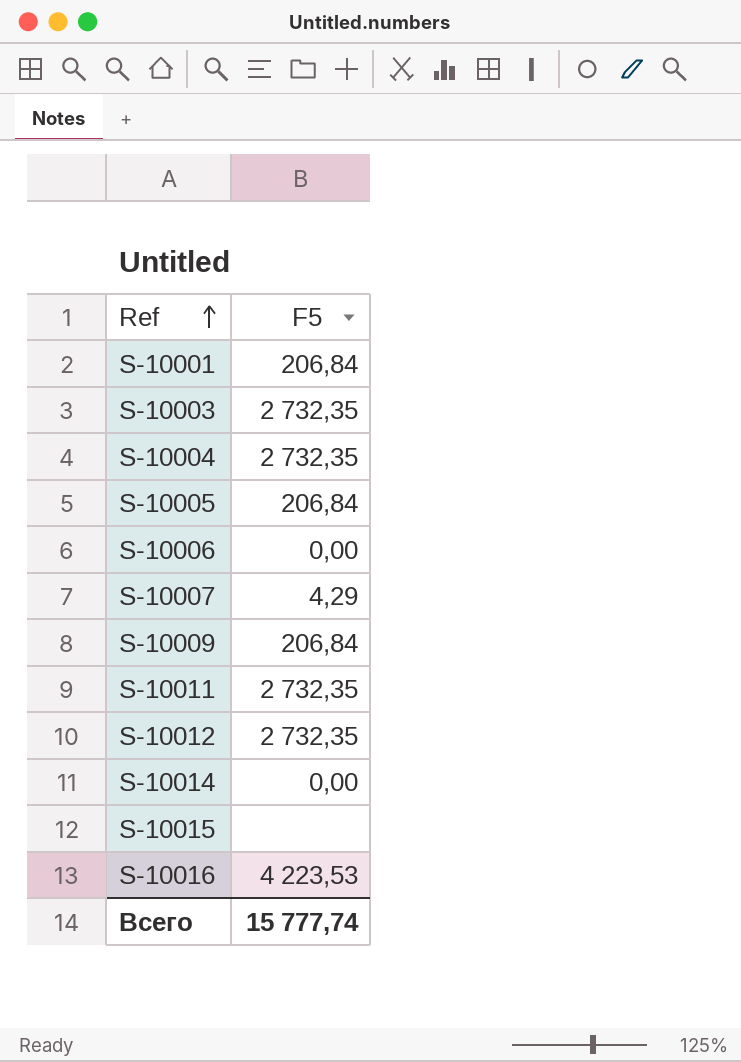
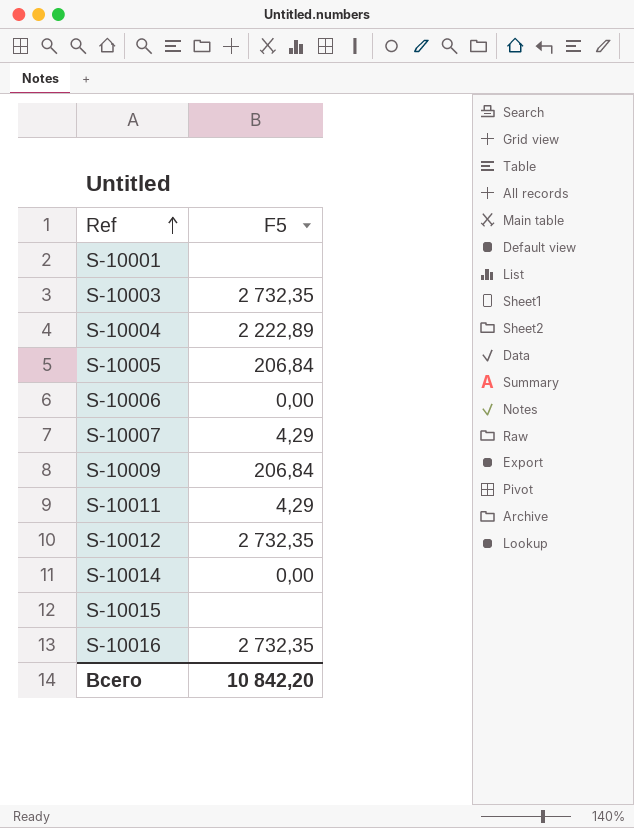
S-10001 | F5: 206,84 -> none
S-10004 | F5: 2 732,35 -> 2 222,89
S-10011 | F5: 2 732,35 -> 4,29
S-10016 | F5: 4 223,53 -> 2 732,35
Всего | F5: 15 777,74 -> 10 842,20

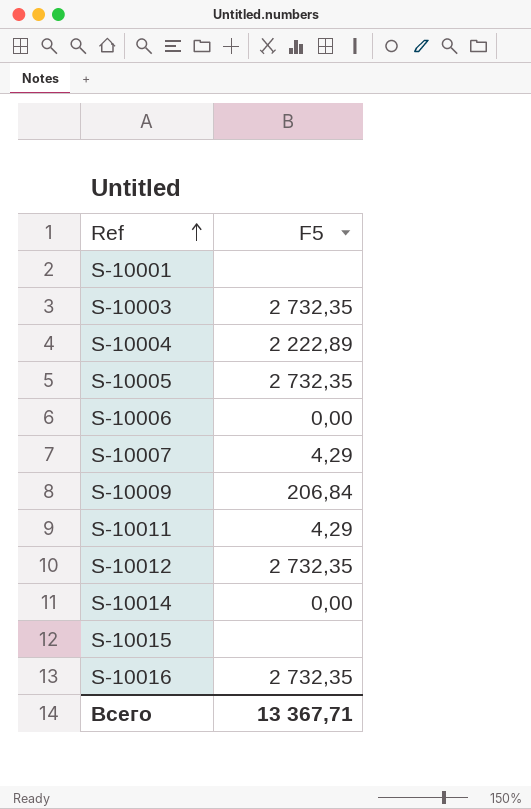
S-10005 | F5: 206,84 -> 2 732,35
Всего | F5: 10 842,20 -> 13 367,71

